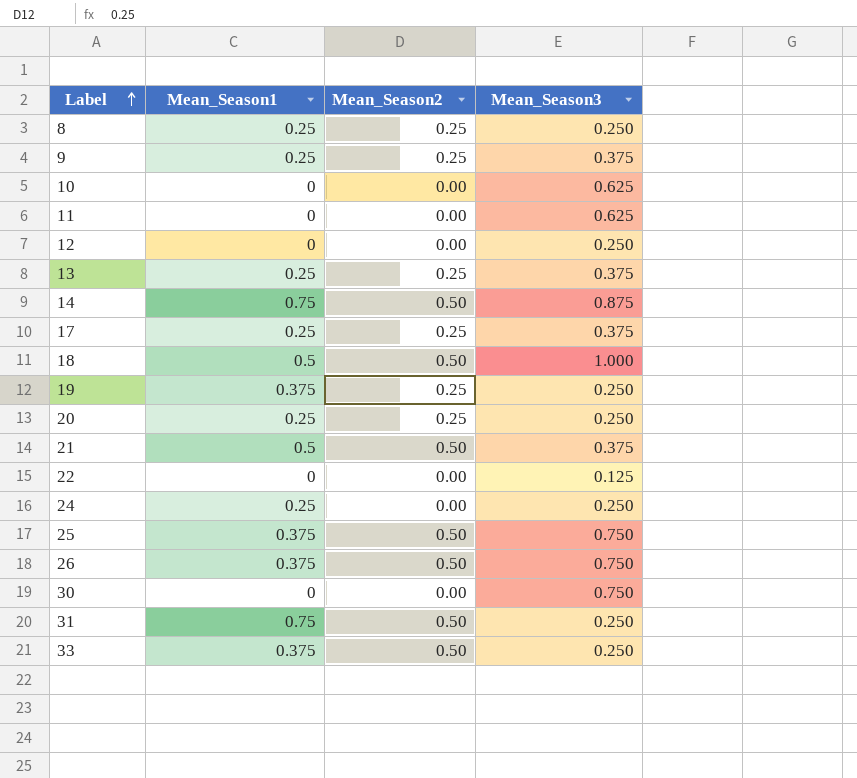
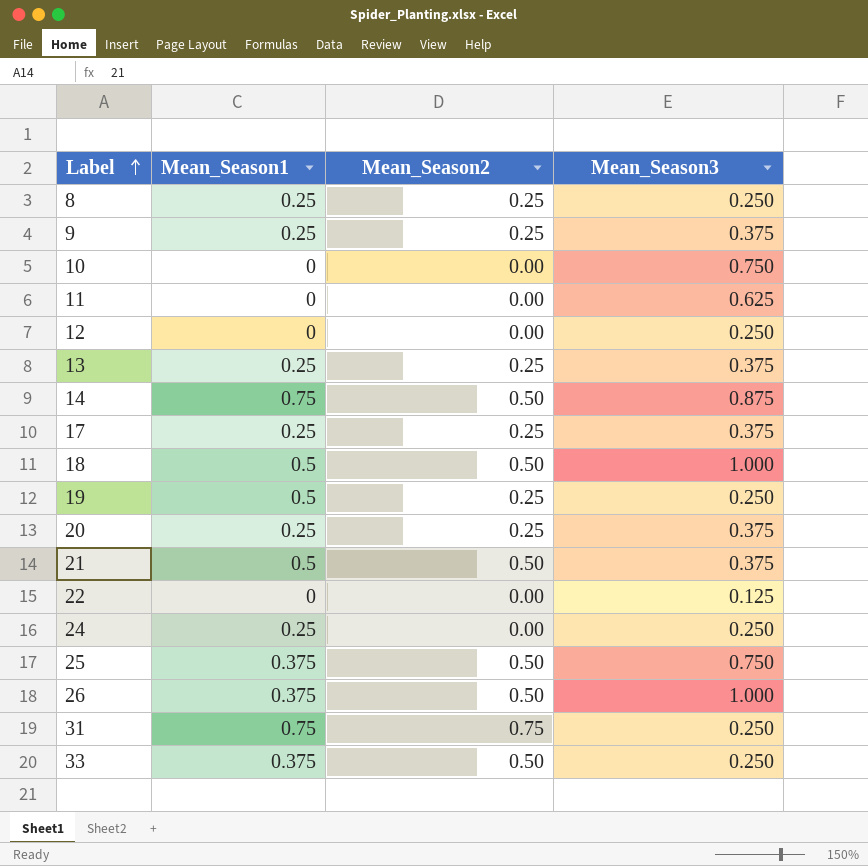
row 30: 0 | 0.00 | 0.750 -> none
10 | Mean_Season3: 0.625 -> 0.750
19 | Mean_Season1: 0.375 -> 0.5
20 | Mean_Season3: 0.250 -> 0.375
26 | Mean_Season3: 0.750 -> 1.000
31 | Mean_Season2: 0.50 -> 0.75

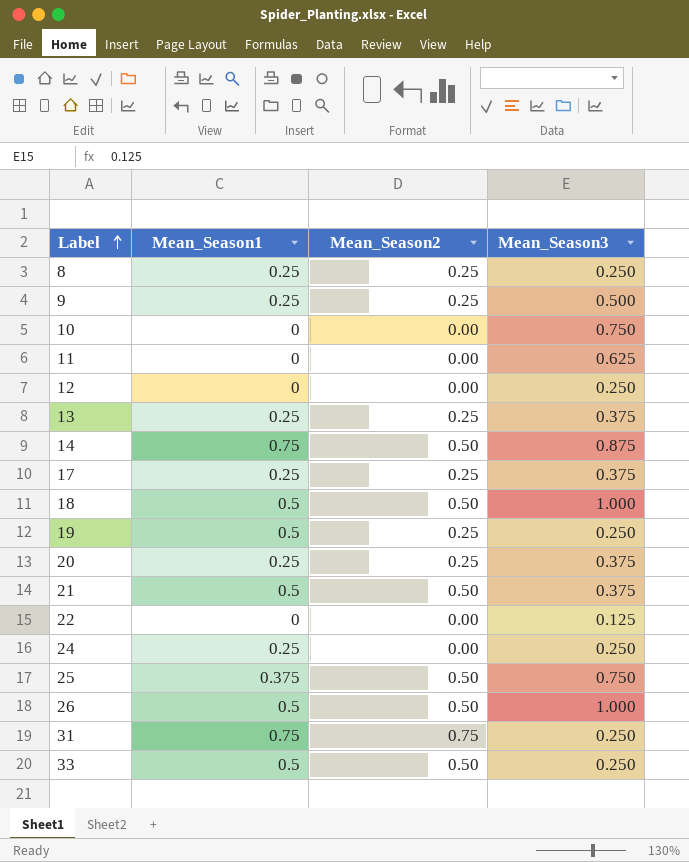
9 | Mean_Season3: 0.375 -> 0.500
26 | Mean_Season1: 0.375 -> 0.5
33 | Mean_Season1: 0.375 -> 0.5

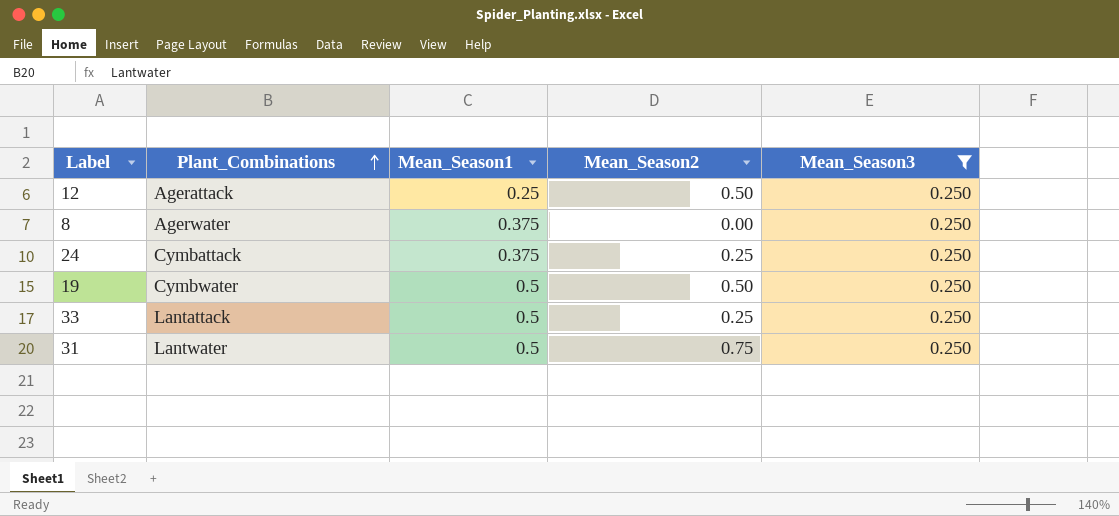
filter: none -> Mean_Season3 = 0.250
row order: Label ascending -> Plant_Combinations ascending
column Plant_Combinations | position: none -> 2
12 | Mean_Season1: 0 -> 0.25
12 | Mean_Season2: 0.00 -> 0.50
8 | Mean_Season1: 0.25 -> 0.375
8 | Mean_Season2: 0.25 -> 0.00
24 | Mean_Season1: 0.25 -> 0.375
24 | Mean_Season2: 0.00 -> 0.25
19 | Mean_Season2: 0.25 -> 0.50
33 | Mean_Season2: 0.50 -> 0.25
31 | Mean_Season1: 0.75 -> 0.5

